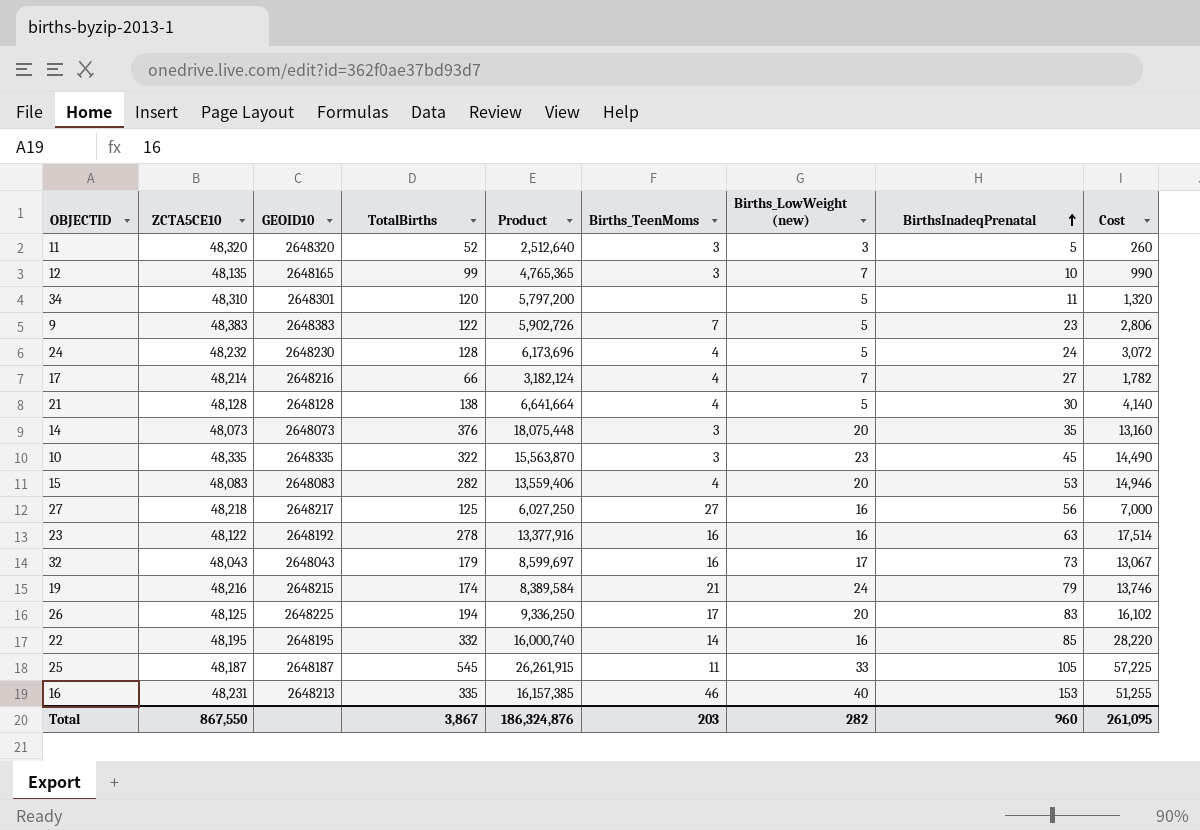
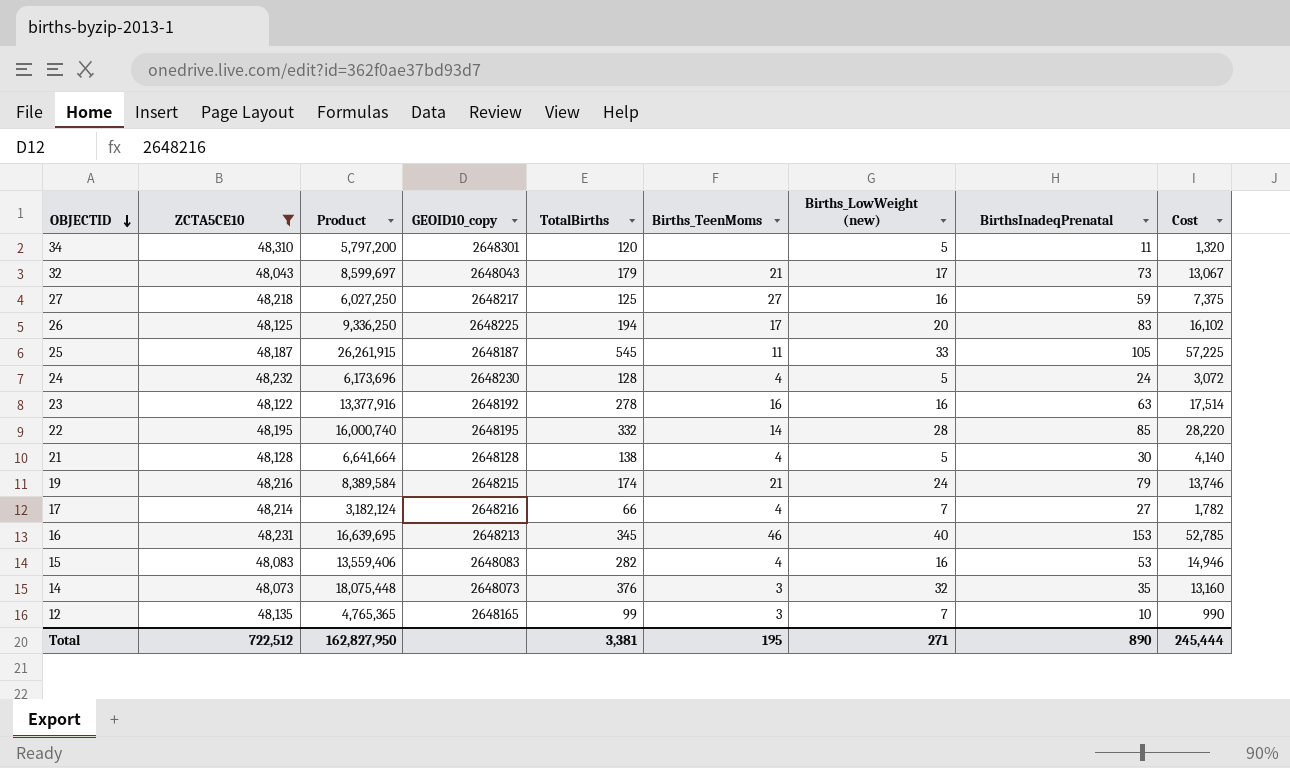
filter: none -> ZCTA5CE10 <= 48,310
row order: BirthsInadeqPrenatal ascending -> OBJECTID descending
column Product | position: 5 -> 3
column name: GEOID10 -> GEOID10_copy
32 | Births_TeenMoms: 16 -> 21
27 | BirthsInadeqPrenatal: 56 -> 59
27 | Cost: 7,000 -> 7,375
22 | Births_LowWeight (new): 16 -> 28
16 | Product: 16,157,385 -> 16,639,695
16 | TotalBirths: 335 -> 345
16 | Cost: 51,255 -> 52,785
15 | Births_LowWeight (new): 20 -> 16
14 | Births_LowWeight (new): 20 -> 32
Total | ZCTA5CE10: 867,550 -> 722,512
Total | Product: 186,324,876 -> 162,827,950
Total | TotalBirths: 3,867 -> 3,381
Total | Births_TeenMoms: 203 -> 195
Total | Births_LowWeight (new): 282 -> 271
Total | BirthsInadeqPrenatal: 960 -> 890
Total | Cost: 261,095 -> 245,444

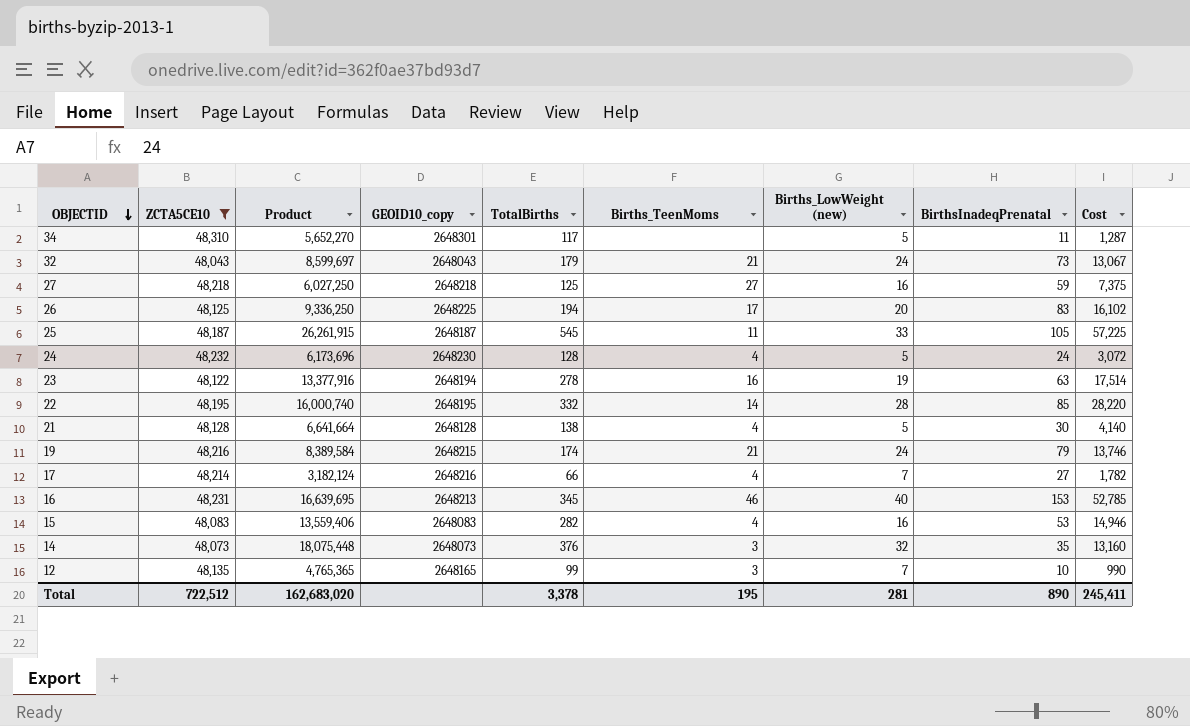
34 | Product: 5,797,200 -> 5,652,270
34 | TotalBirths: 120 -> 117
34 | Cost: 1,320 -> 1,287
32 | Births_LowWeight (new): 17 -> 24
27 | GEOID10_copy: 2648217 -> 2648218
23 | GEOID10_copy: 2648192 -> 2648194
23 | Births_LowWeight (new): 16 -> 19
Total | Product: 162,827,950 -> 162,683,020
Total | TotalBirths: 3,381 -> 3,378
Total | Births_LowWeight (new): 271 -> 281
Total | Cost: 245,444 -> 245,411

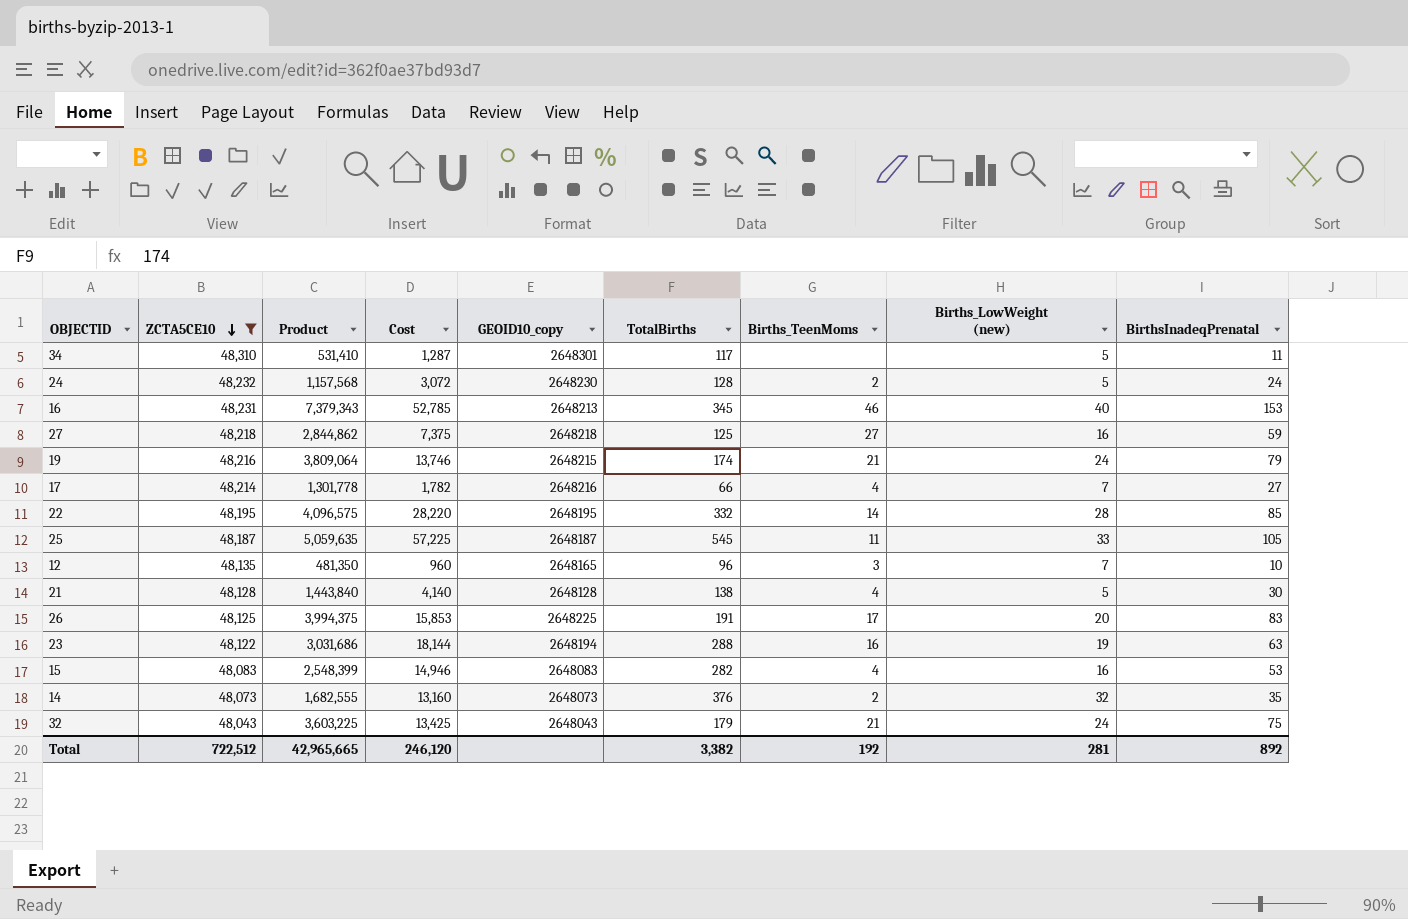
row order: OBJECTID descending -> ZCTA5CE10 descending
column Product | formula: [ZCTA5CE10] * [TotalBirths] -> [ZCTA5CE10] * [BirthsInadeqPrenatal]
column Cost | position: 9 -> 4
24 | Births_TeenMoms: 4 -> 2
12 | Cost: 990 -> 960
12 | TotalBirths: 99 -> 96
26 | Cost: 16,102 -> 15,853
26 | TotalBirths: 194 -> 191
23 | Cost: 17,514 -> 18,144
23 | TotalBirths: 278 -> 288
14 | Births_TeenMoms: 3 -> 2
32 | Cost: 13,067 -> 13,425
32 | BirthsInadeqPrenatal: 73 -> 75
Total | Product: 162,683,020 -> 42,965,665
Total | Cost: 245,411 -> 246,120
Total | TotalBirths: 3,378 -> 3,382
Total | Births_TeenMoms: 195 -> 192
Total | BirthsInadeqPrenatal: 890 -> 892

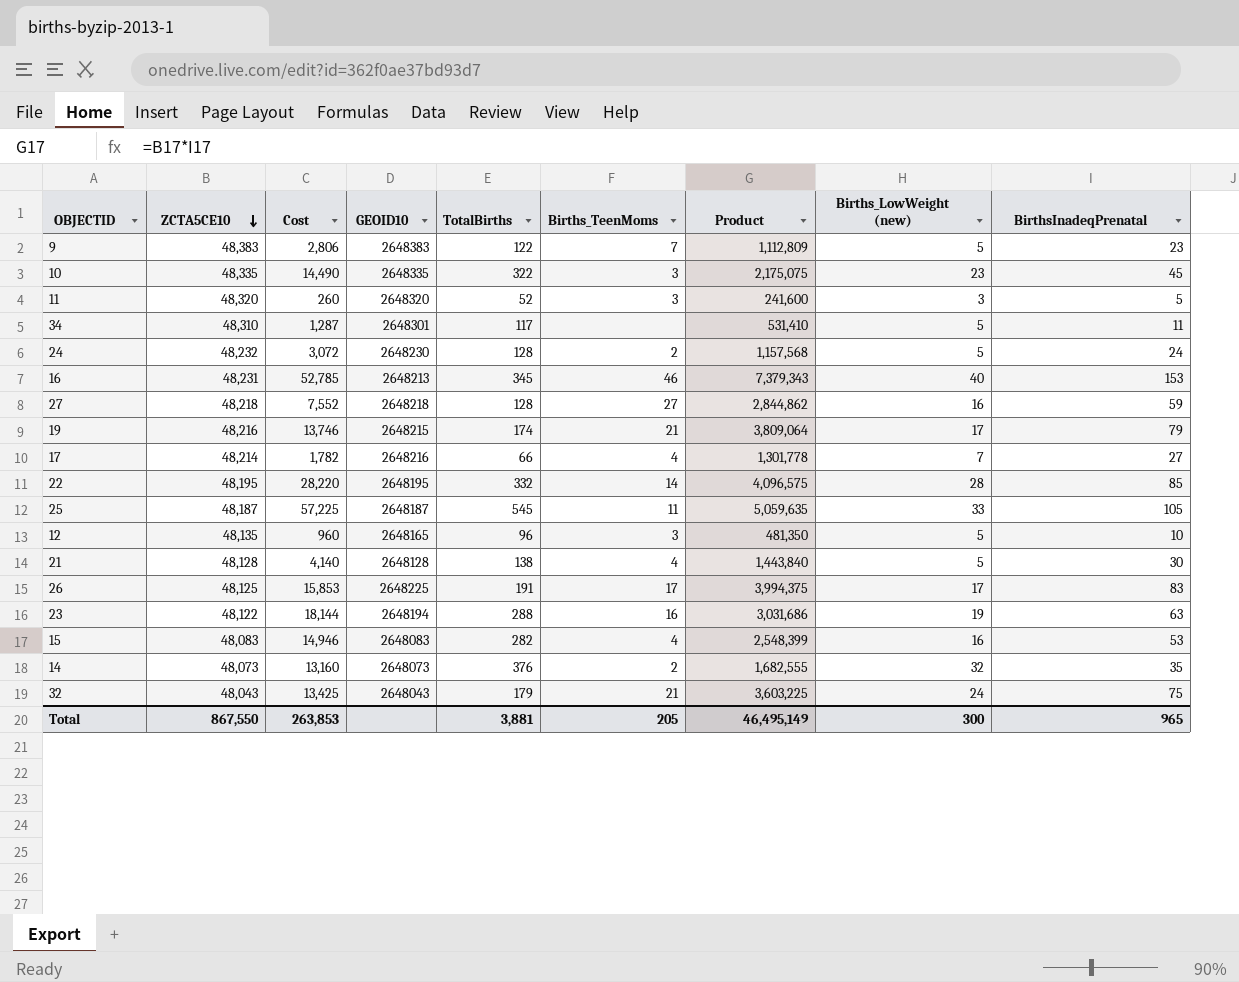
filter: ZCTA5CE10 <= 48,310 -> none
column name: GEOID10_copy -> GEOID10
column Product | position: 3 -> 7
27 | Cost: 7,375 -> 7,552
27 | TotalBirths: 125 -> 128
19 | Births_LowWeight (new): 24 -> 17
12 | Births_LowWeight (new): 7 -> 5
26 | Births_LowWeight (new): 20 -> 17
Total | ZCTA5CE10: 722,512 -> 867,550
Total | Cost: 246,120 -> 263,853
Total | TotalBirths: 3,382 -> 3,881
Total | Births_TeenMoms: 192 -> 205
Total | Product: 42,965,665 -> 46,495,149
Total | Births_LowWeight (new): 281 -> 300
Total | BirthsInadeqPrenatal: 892 -> 965

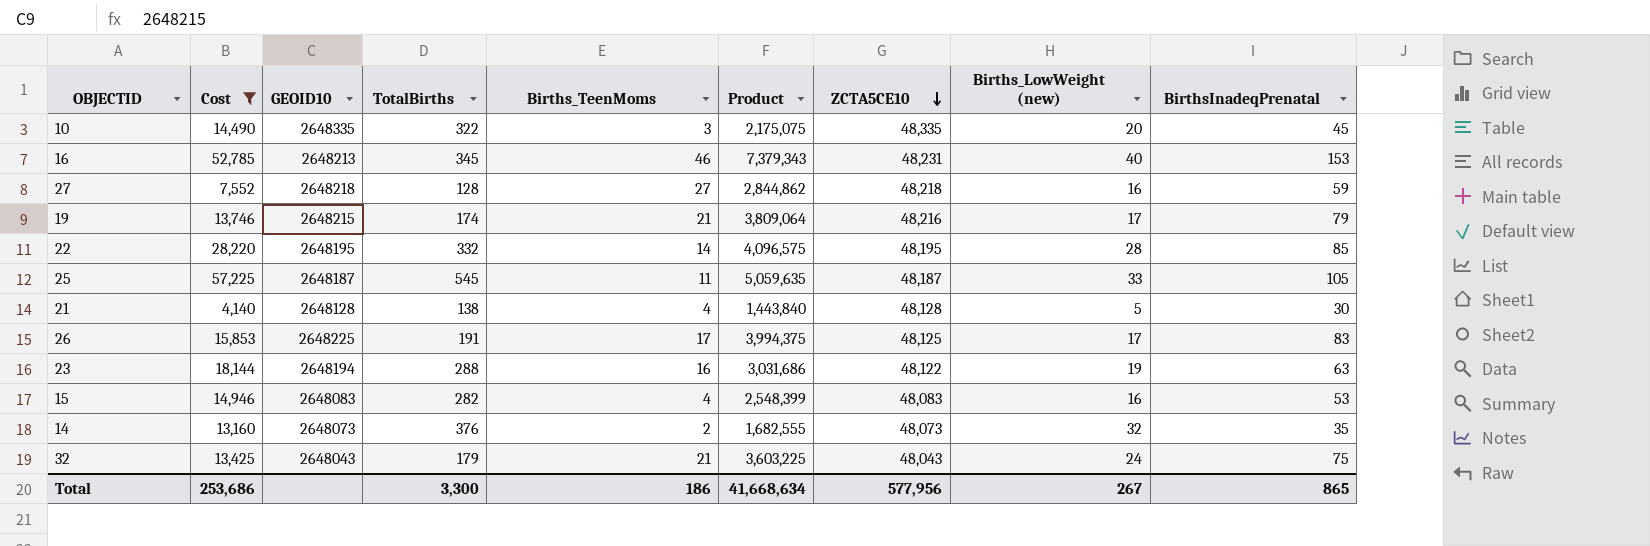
filter: none -> Cost >= 4,140
column ZCTA5CE10 | position: 2 -> 7
10 | Births_LowWeight (new): 23 -> 20
Total | Cost: 263,853 -> 253,686
Total | TotalBirths: 3,881 -> 3,300
Total | Births_TeenMoms: 205 -> 186
Total | Product: 46,495,149 -> 41,668,634
Total | ZCTA5CE10: 867,550 -> 577,956
Total | Births_LowWeight (new): 300 -> 267
Total | BirthsInadeqPrenatal: 965 -> 865

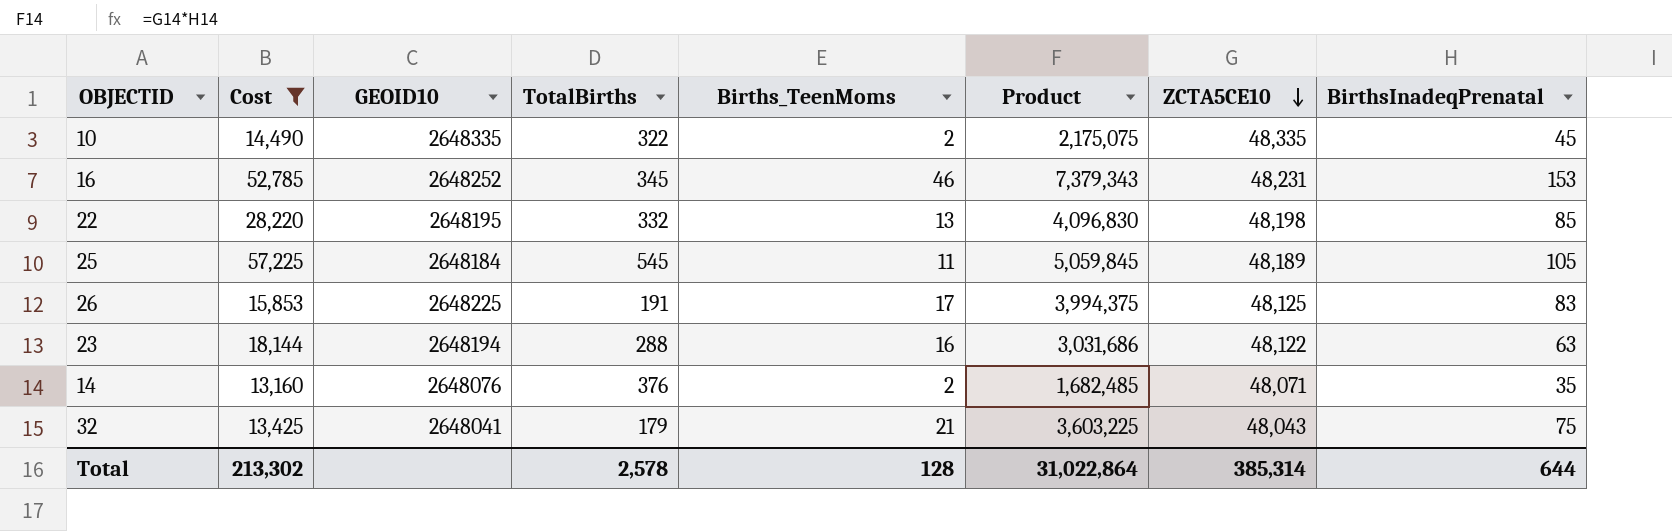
column Births_LowWeight (new) | position: 8 -> none
row 27: 7,552 | 2648218 | 128 | 27 | 2,844,862 | 48,218 | 16 | 59 -> none
row 19: 13,746 | 2648215 | 174 | 21 | 3,809,064 | 48,216 | 17 | 79 -> none
row 21: 4,140 | 2648128 | 138 | 4 | 1,443,840 | 48,128 | 5 | 30 -> none
row 15: 14,946 | 2648083 | 282 | 4 | 2,548,399 | 48,083 | 16 | 53 -> none
10 | Births_TeenMoms: 3 -> 2
16 | GEOID10: 2648213 -> 2648252
22 | Births_TeenMoms: 14 -> 13
22 | Product: 4,096,575 -> 4,096,830
22 | ZCTA5CE10: 48,195 -> 48,198
25 | GEOID10: 2648187 -> 2648184
25 | Product: 5,059,635 -> 5,059,845
25 | ZCTA5CE10: 48,187 -> 48,189
14 | GEOID10: 2648073 -> 2648076
14 | Product: 1,682,555 -> 1,682,485
14 | ZCTA5CE10: 48,073 -> 48,071
32 | GEOID10: 2648043 -> 2648041
Total | Cost: 253,686 -> 213,302
Total | TotalBirths: 3,300 -> 2,578
Total | Births_TeenMoms: 186 -> 128
Total | Product: 41,668,634 -> 31,022,864
Total | ZCTA5CE10: 577,956 -> 385,314
Total | BirthsInadeqPrenatal: 865 -> 644

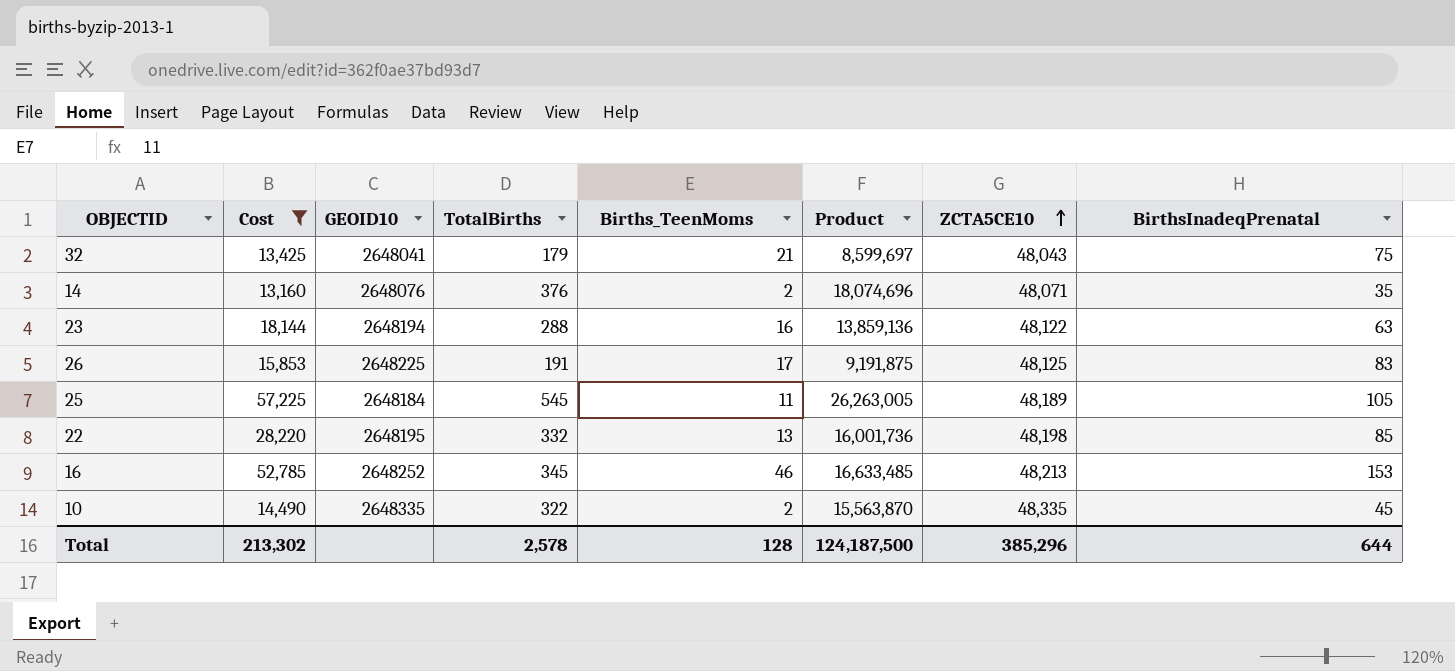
row order: ZCTA5CE10 descending -> ZCTA5CE10 ascending
column Product | formula: [ZCTA5CE10] * [BirthsInadeqPrenatal] -> [TotalBirths] * [ZCTA5CE10]
16 | ZCTA5CE10: 48,231 -> 48,213
Total | Product: 31,022,864 -> 124,187,500
Total | ZCTA5CE10: 385,314 -> 385,296

